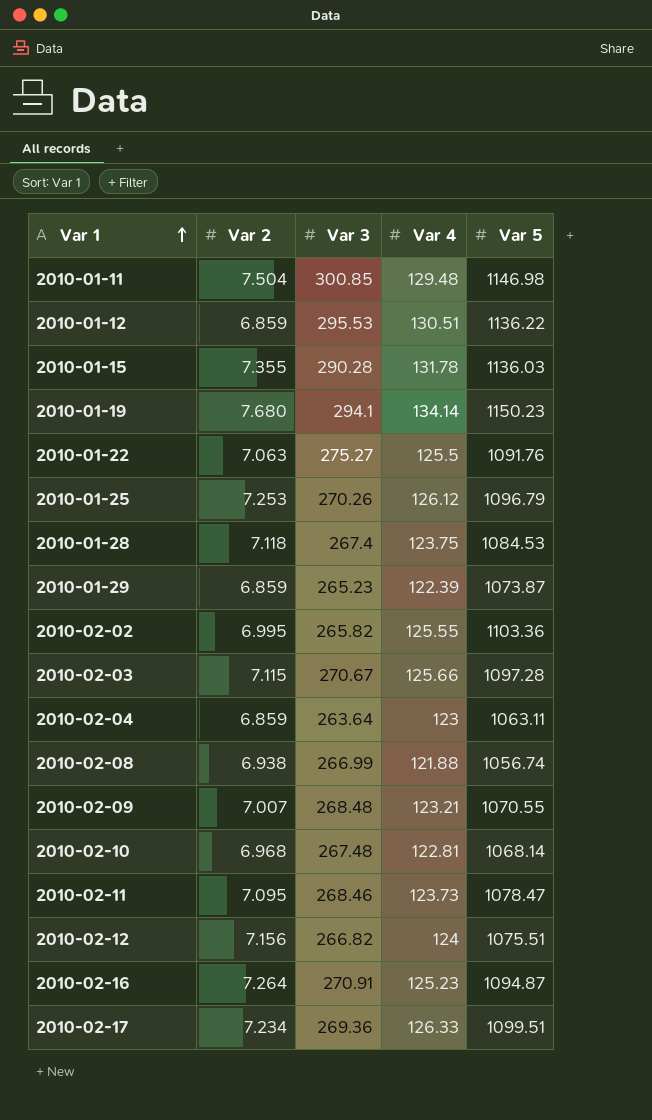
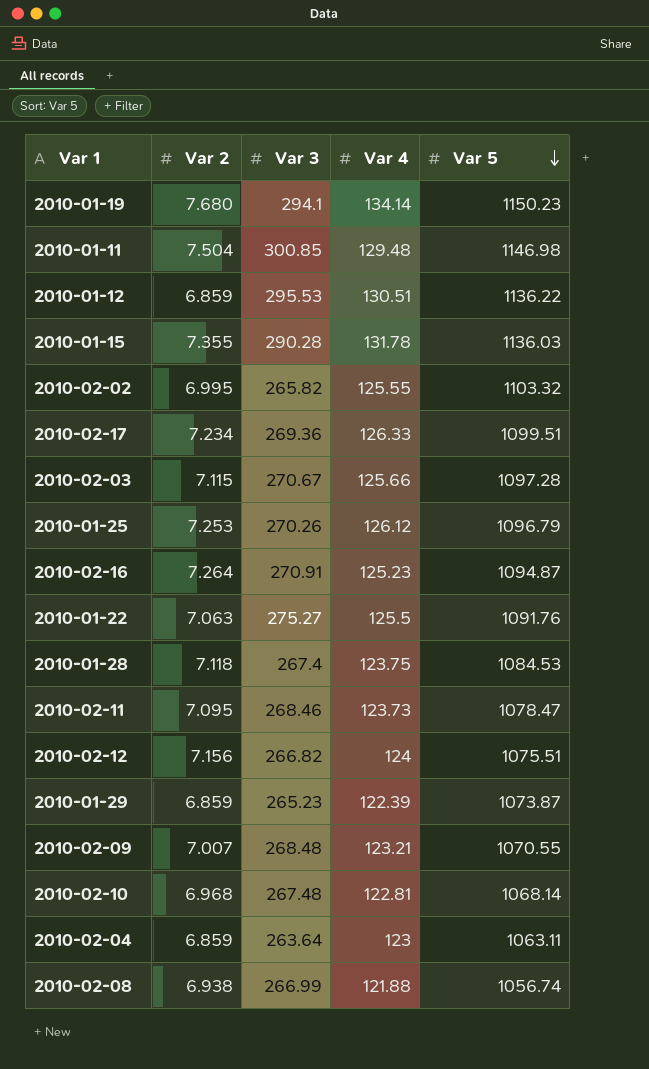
row order: Var 1 ascending -> Var 5 descending
2010-02-02 | Var 5: 1103.36 -> 1103.32

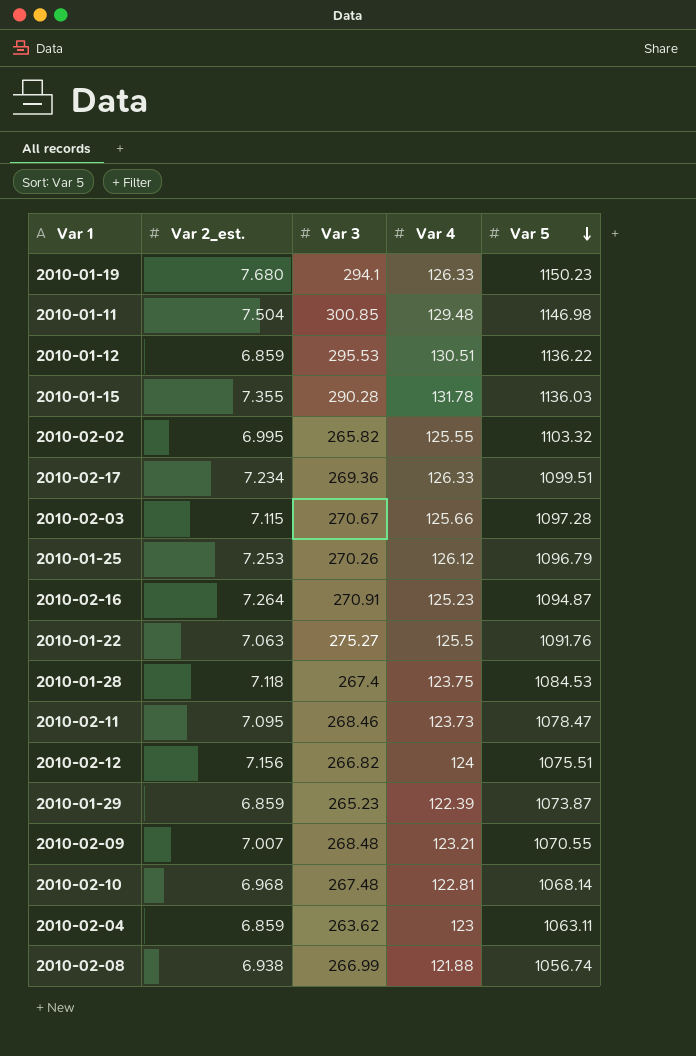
column name: Var 2 -> Var 2_est.
2010-01-19 | Var 4: 134.14 -> 126.33
2010-02-04 | Var 3: 263.64 -> 263.62

